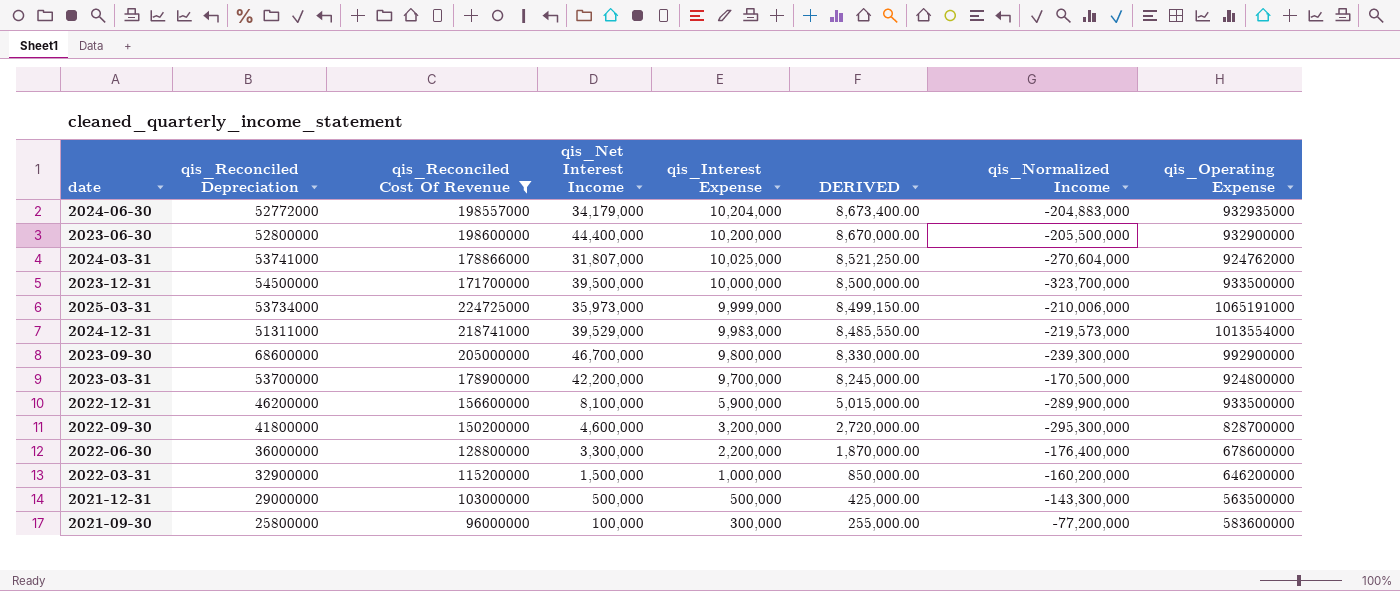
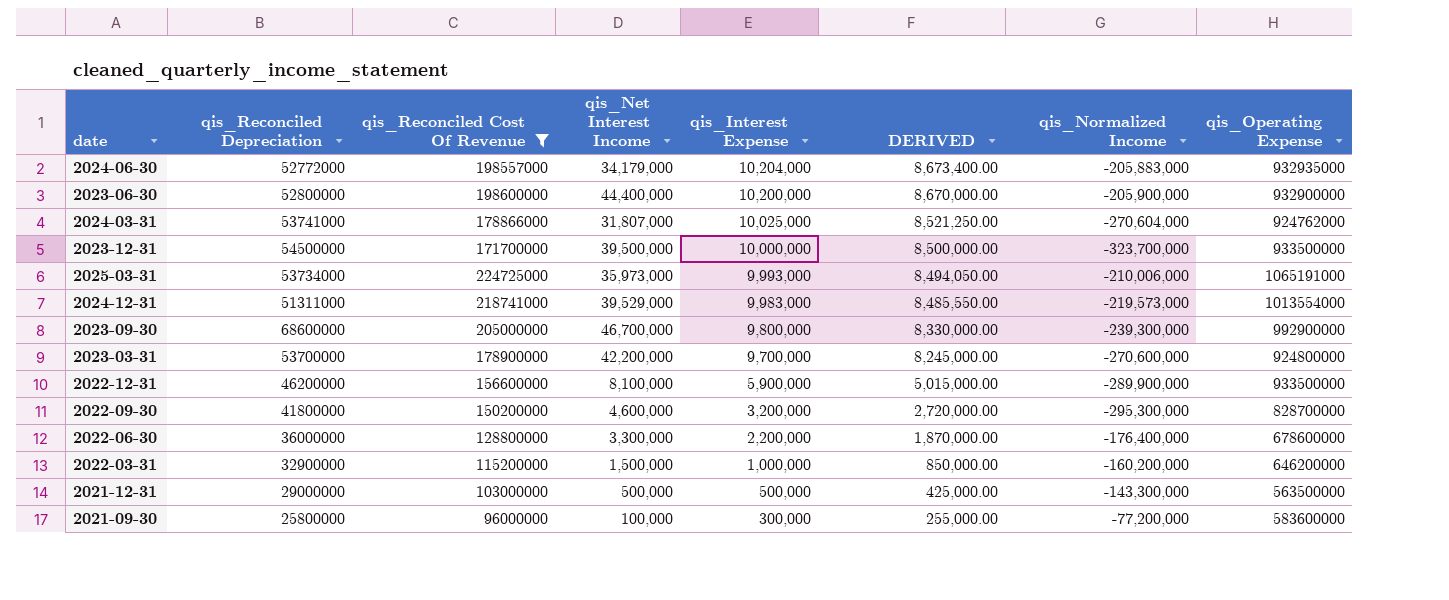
2024-06-30 | qis_Normalized Income: -204,883,000 -> -205,883,000
2023-06-30 | qis_Normalized Income: -205,500,000 -> -205,900,000
2025-03-31 | qis_Interest Expense: 9,999,000 -> 9,993,000
2025-03-31 | DERIVED: 8,499,150.00 -> 8,494,050.00
2023-03-31 | qis_Normalized Income: -170,500,000 -> -270,600,000

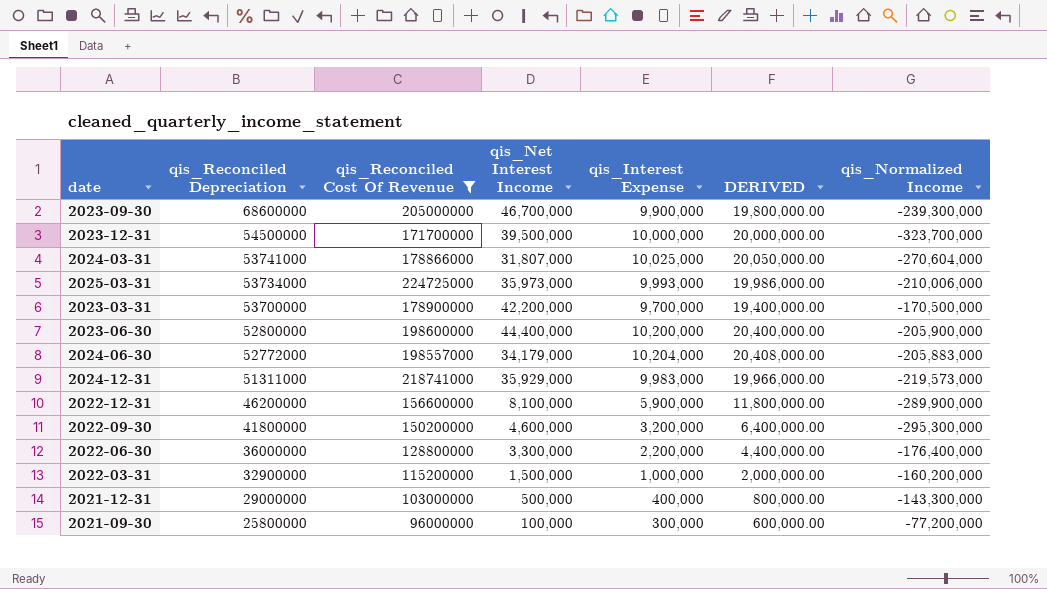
row order: qis_Interest Expense descending -> qis_Reconciled Depreciation descending
column qis_Operating Expense | position: 8 -> none
column DERIVED | formula: [qis_Interest Expense] * 0.85 -> [qis_Interest Expense] * 2
2023-09-30 | qis_Interest Expense: 9,800,000 -> 9,900,000
2023-03-31 | qis_Normalized Income: -270,600,000 -> -170,500,000
2024-12-31 | qis_Net Interest Income: 39,529,000 -> 35,929,000
2021-12-31 | qis_Interest Expense: 500,000 -> 400,000

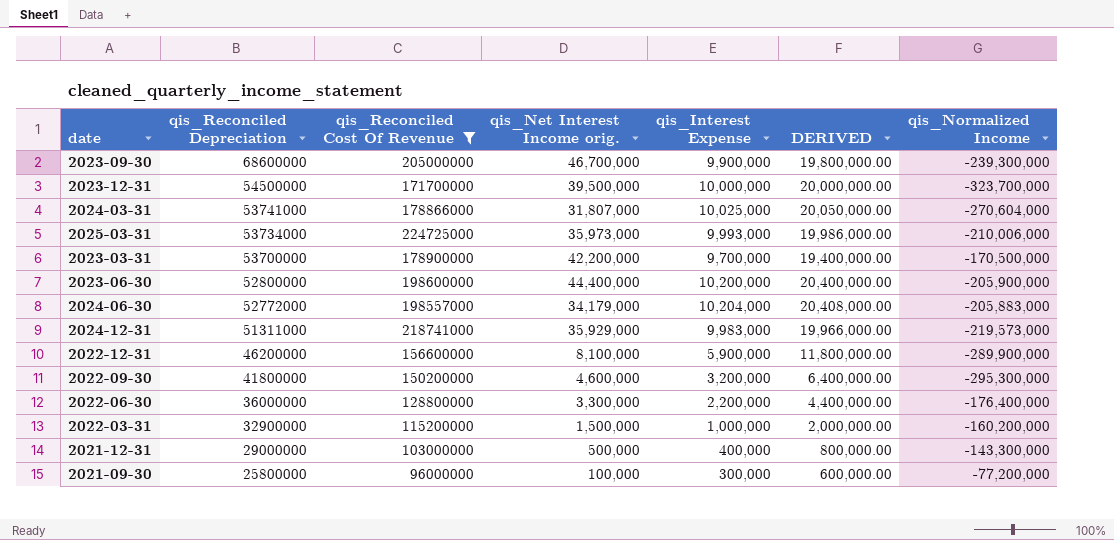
column name: qis_Net Interest Income -> qis_Net Interest Income orig.

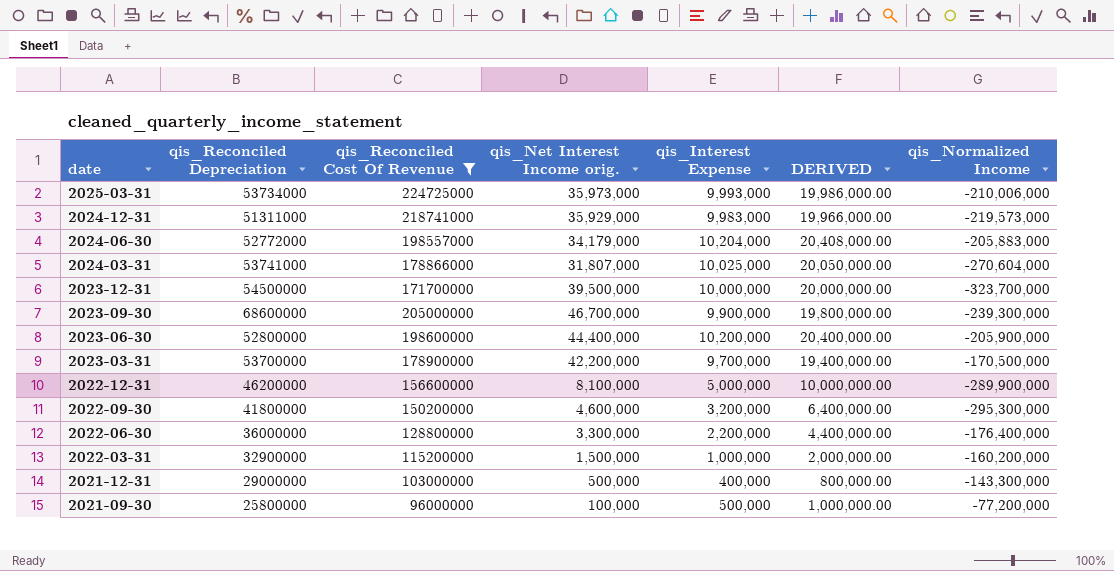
row order: qis_Reconciled Depreciation descending -> date descending
2022-12-31 | qis_Interest Expense: 5,900,000 -> 5,000,000
2022-12-31 | DERIVED: 11,800,000.00 -> 10,000,000.00
2021-09-30 | qis_Interest Expense: 300,000 -> 500,000
2021-09-30 | DERIVED: 600,000.00 -> 1,000,000.00

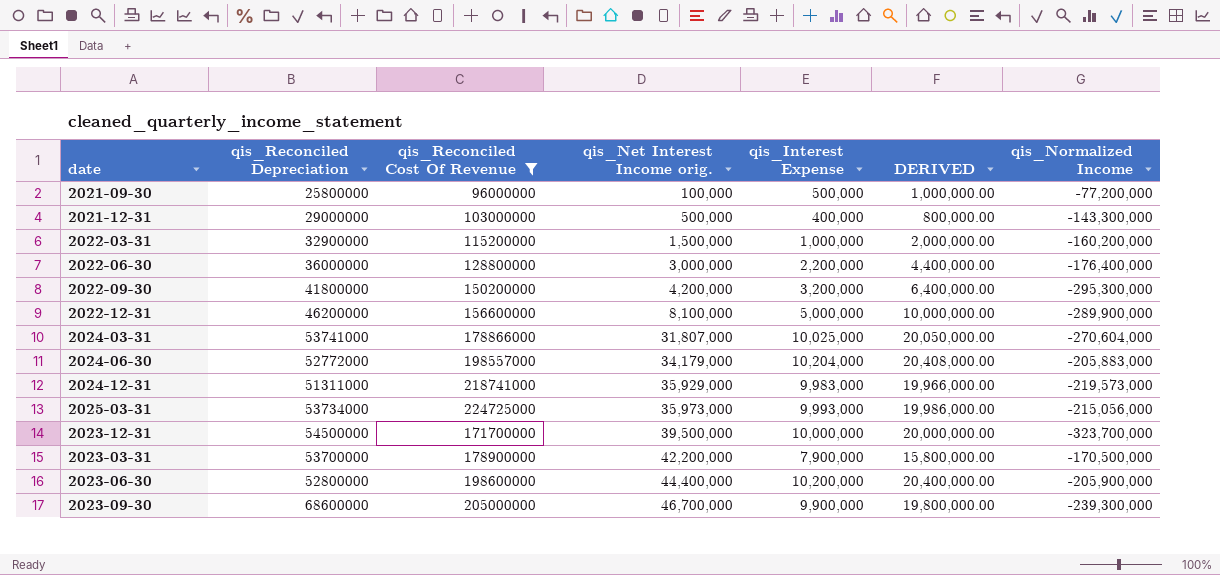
row order: date descending -> qis_Net Interest Income orig. ascending
2022-06-30 | qis_Net Interest Income orig.: 3,300,000 -> 3,000,000
2022-09-30 | qis_Net Interest Income orig.: 4,600,000 -> 4,200,000
2025-03-31 | qis_Normalized Income: -210,006,000 -> -215,056,000
2023-03-31 | qis_Interest Expense: 9,700,000 -> 7,900,000
2023-03-31 | DERIVED: 19,400,000.00 -> 15,800,000.00

